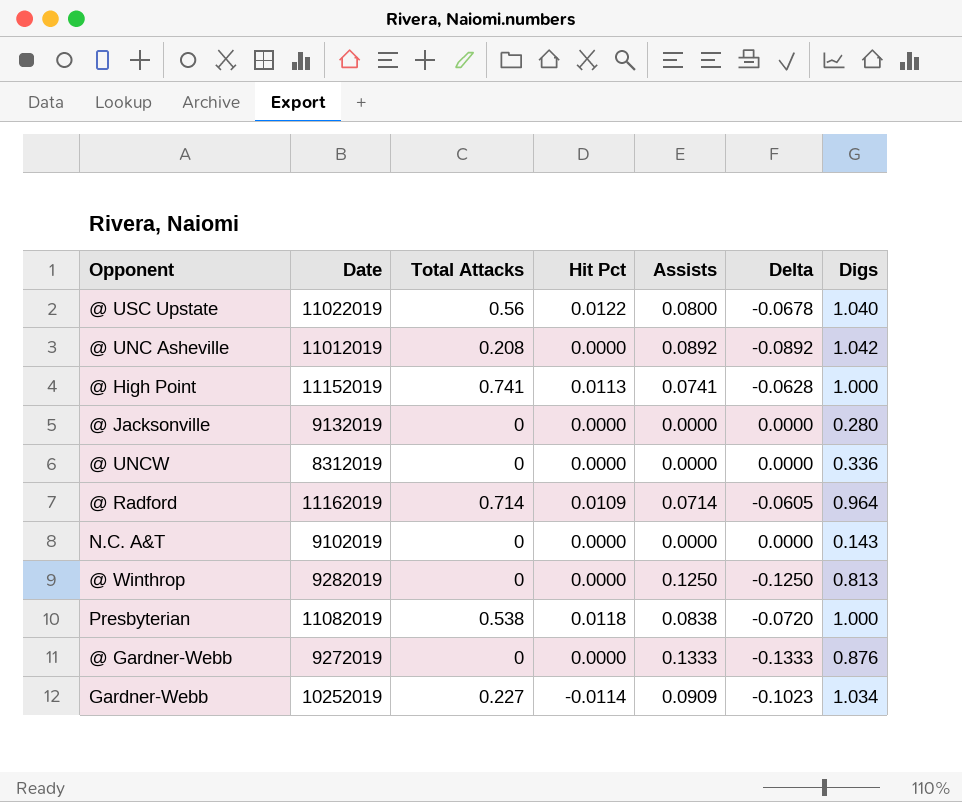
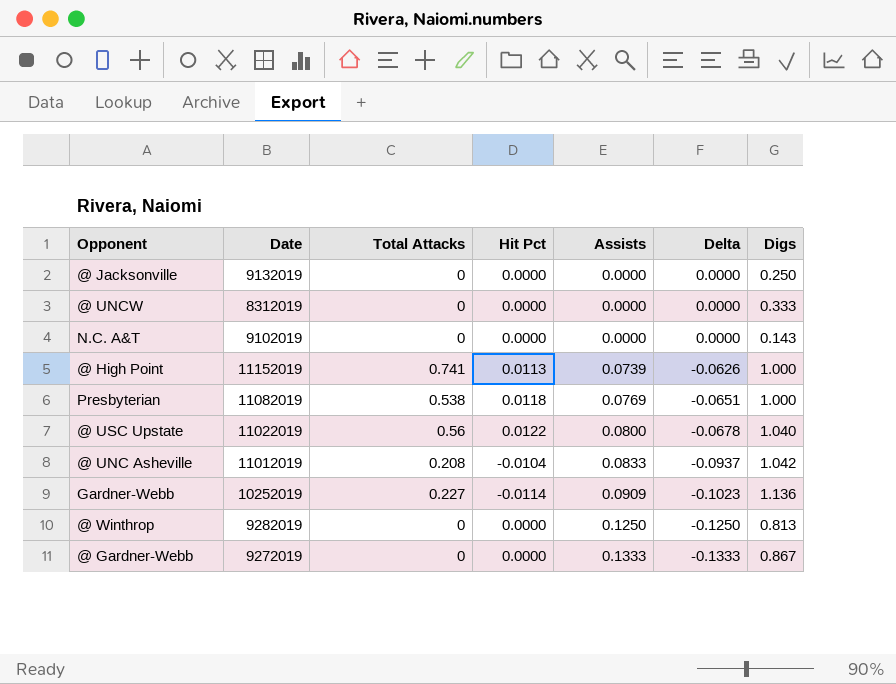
row order: none -> Assists ascending
row @ Radford: 11162019 | 0.714 | 0.0109 | 0.0714 | -0.0605 | 0.964 -> none
@ Jacksonville | Digs: 0.280 -> 0.250
@ UNCW | Digs: 0.336 -> 0.333
@ High Point | Assists: 0.0741 -> 0.0739
@ High Point | Delta: -0.0628 -> -0.0626
Presbyterian | Assists: 0.0838 -> 0.0769
Presbyterian | Delta: -0.0720 -> -0.0651
@ UNC Asheville | Hit Pct: 0.0000 -> -0.0104
@ UNC Asheville | Assists: 0.0892 -> 0.0833
@ UNC Asheville | Delta: -0.0892 -> -0.0937
Gardner-Webb | Digs: 1.034 -> 1.136
@ Gardner-Webb | Digs: 0.876 -> 0.867

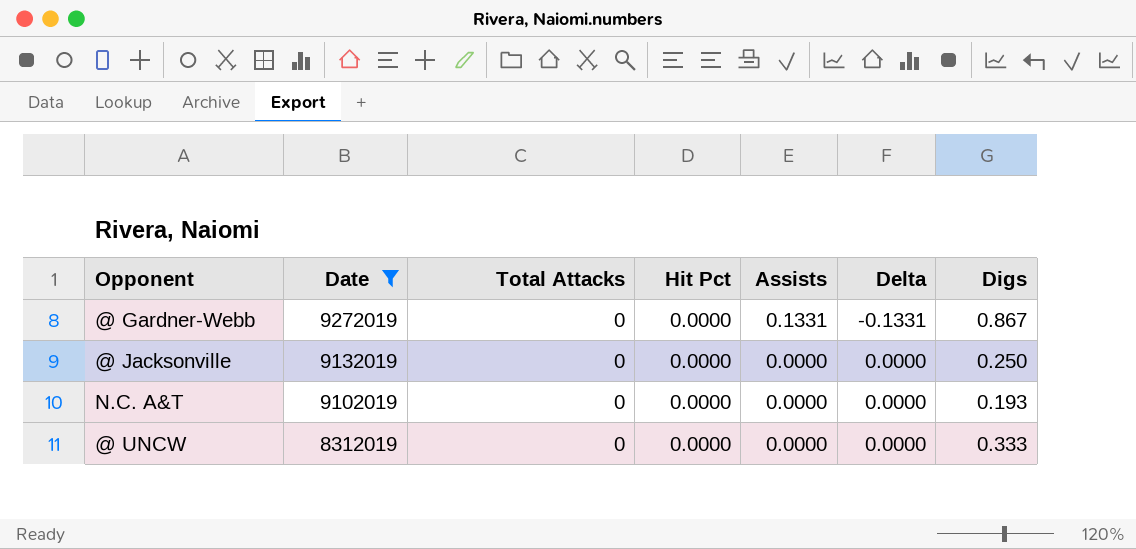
filter: none -> Date <= 9272019
row order: Assists ascending -> Date descending
@ Gardner-Webb | Assists: 0.1333 -> 0.1331
@ Gardner-Webb | Delta: -0.1333 -> -0.1331
N.C. A&T | Digs: 0.143 -> 0.193

